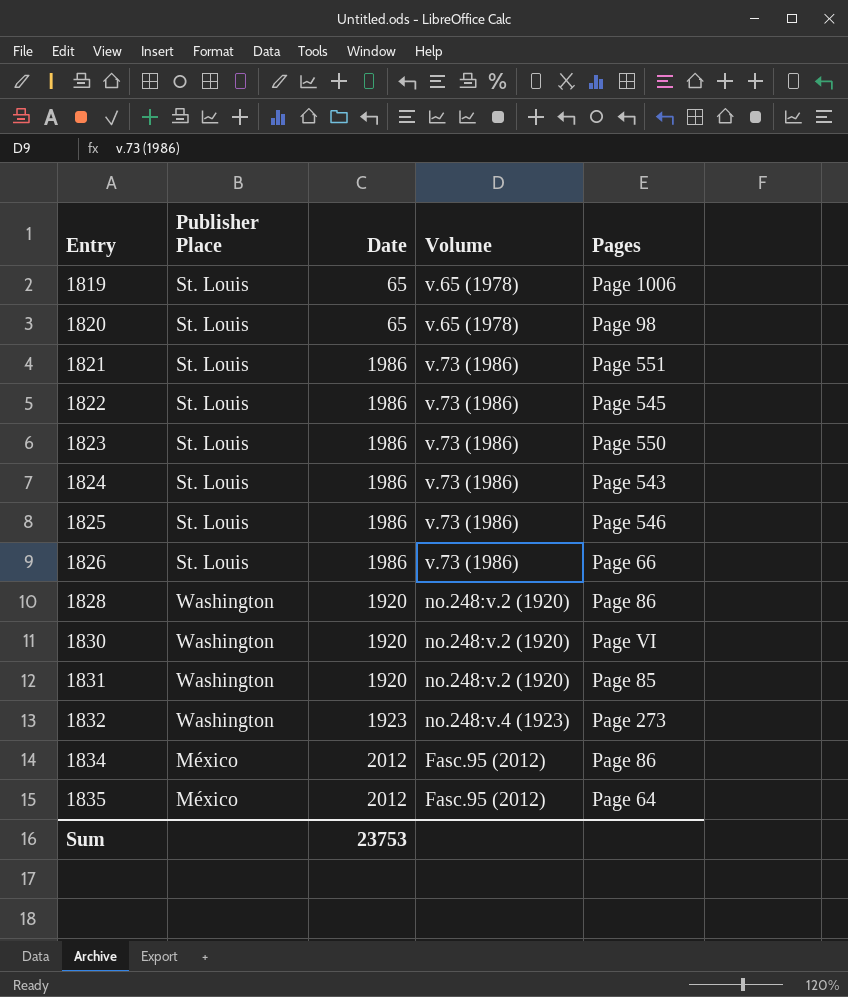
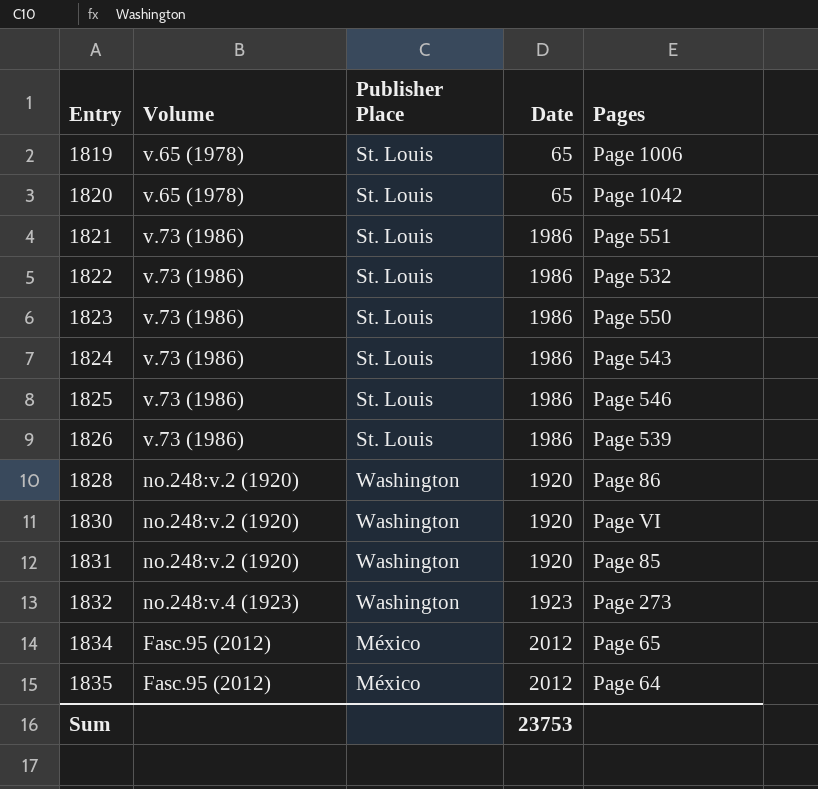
column Volume | position: 4 -> 2
1820 | Pages: Page 98 -> Page 1042
1822 | Pages: Page 545 -> Page 532
1826 | Pages: Page 66 -> Page 539
1834 | Pages: Page 86 -> Page 65

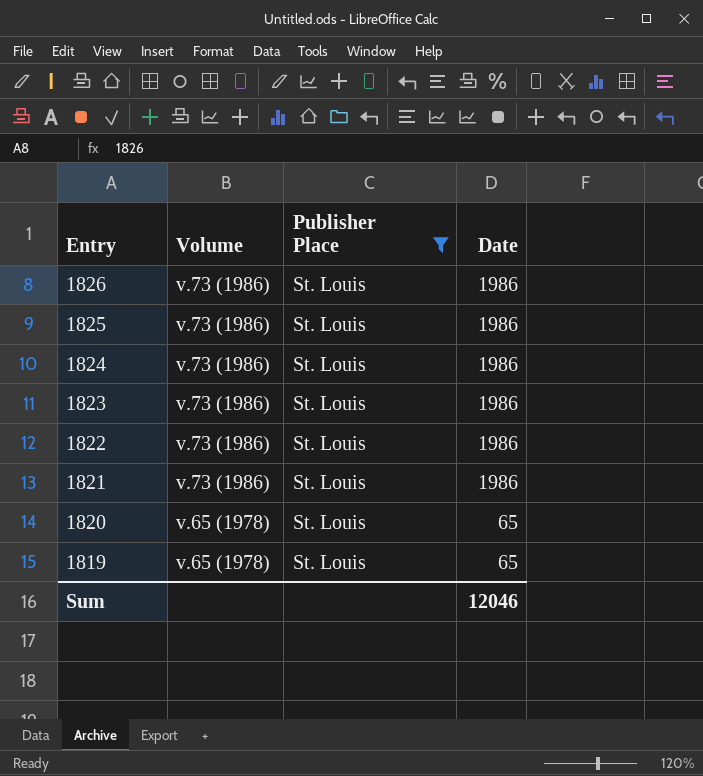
filter: none -> Publisher Place = St. Louis
row order: Entry ascending -> Entry descending
column Pages | position: 5 -> none
Sum | Date: 23753 -> 12046

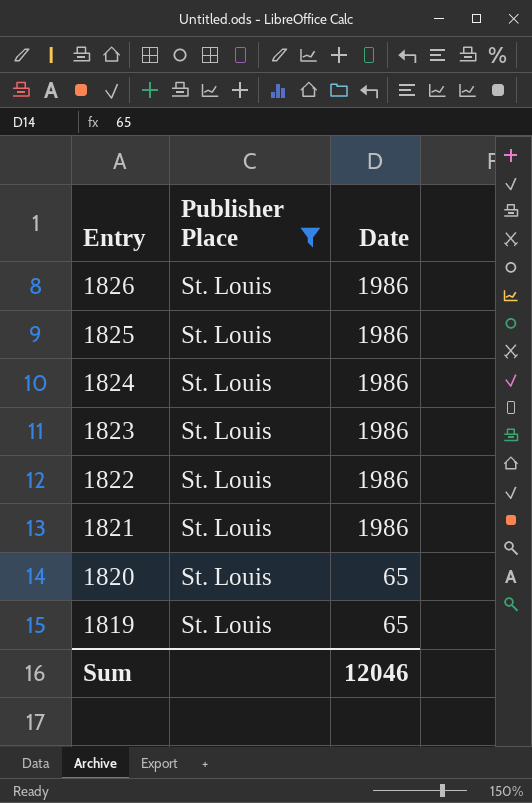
column Volume | position: 2 -> none

